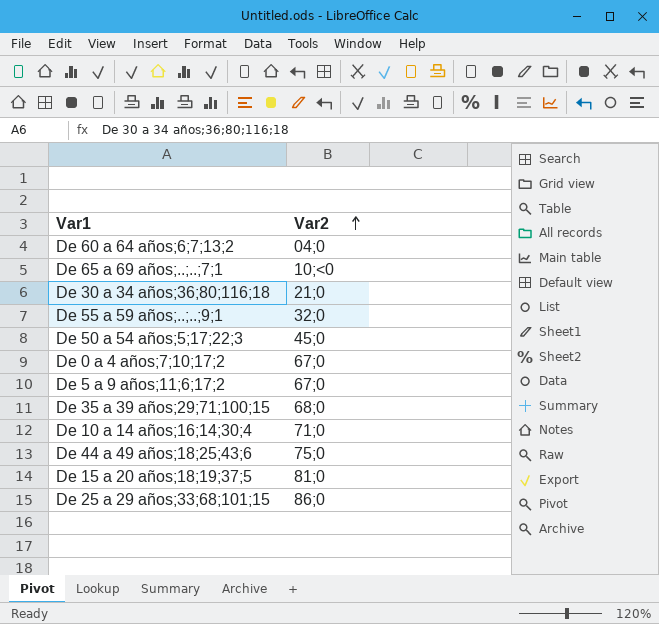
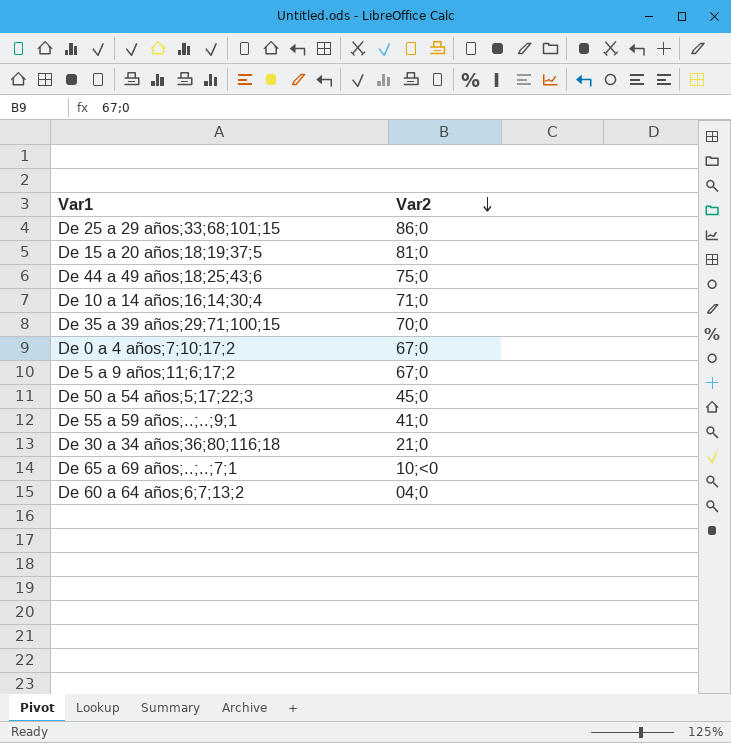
row order: Var2 ascending -> Var2 descending
De 35 a 39 años;29;71;100;15 | Var2: 68;0 -> 70;0
De 55 a 59 años;..;..;9;1 | Var2: 32;0 -> 41;0

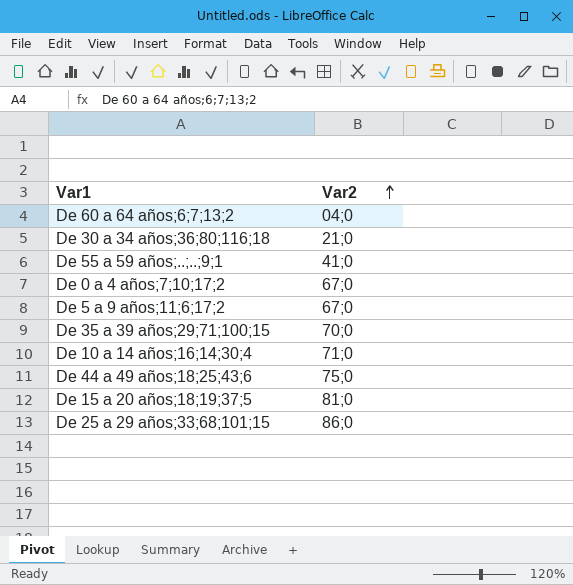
row order: Var2 descending -> Var2 ascending
row De 50 a 54 años;5;17;22;3: 45;0 -> none
row De 65 a 69 años;..;..;7;1: 10;<0 -> none

